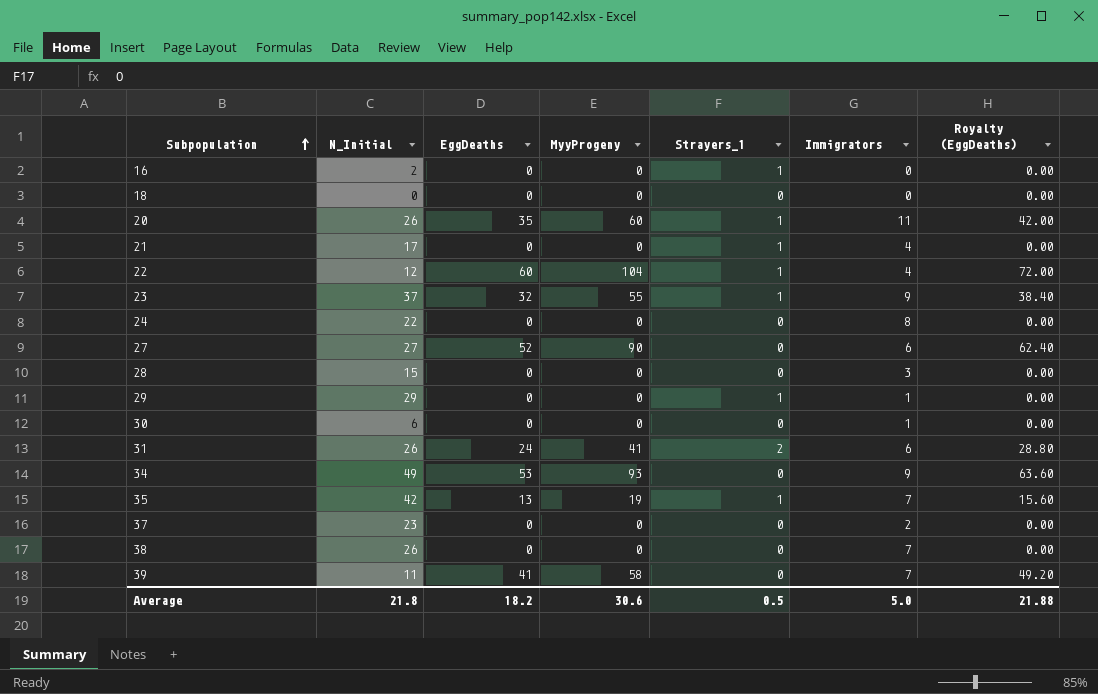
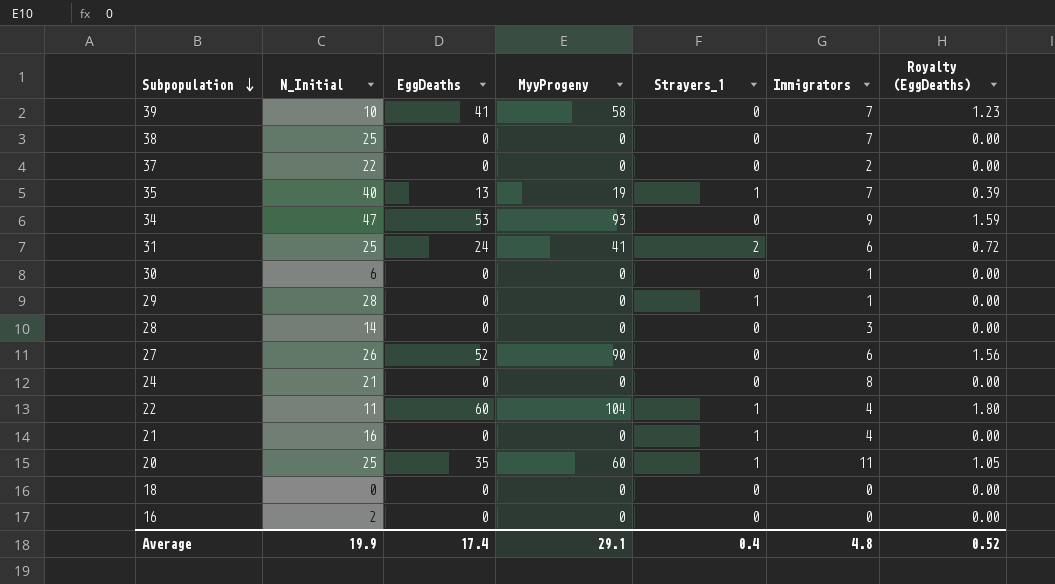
row order: Subpopulation ascending -> Subpopulation descending
column Royalty (EggDeaths) | formula: [EggDeaths] * 1.2 -> [EggDeaths] * 0.03
row 23: 37 | 32 | 55 | 1 | 9 | 38.40 -> none
39 | N_Initial: 11 -> 10
38 | N_Initial: 26 -> 25
37 | N_Initial: 23 -> 22
35 | N_Initial: 42 -> 40
34 | N_Initial: 49 -> 47
31 | N_Initial: 26 -> 25
29 | N_Initial: 29 -> 28
28 | N_Initial: 15 -> 14
27 | N_Initial: 27 -> 26
24 | N_Initial: 22 -> 21
22 | N_Initial: 12 -> 11
21 | N_Initial: 17 -> 16
20 | N_Initial: 26 -> 25
16 | Strayers_1: 1 -> 0
Average | N_Initial: 21.8 -> 19.9
Average | EggDeaths: 18.2 -> 17.4
Average | MyyProgeny: 30.6 -> 29.1
Average | Strayers_1: 0.5 -> 0.4
Average | Immigrators: 5.0 -> 4.8
Average | Royalty (EggDeaths): 21.88 -> 0.52

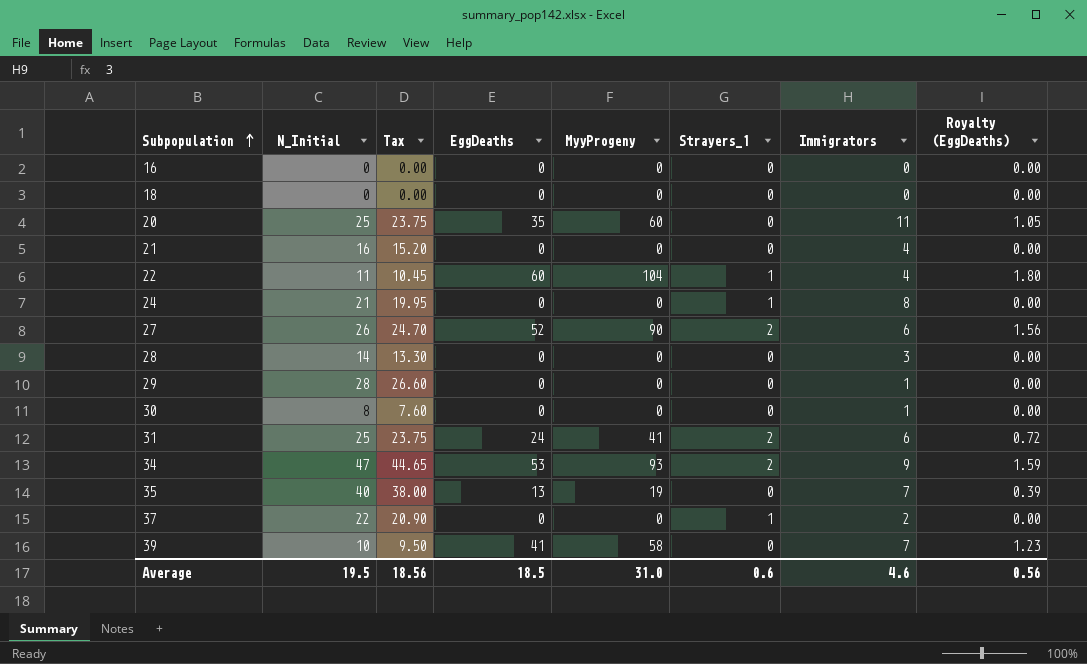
row order: Subpopulation descending -> Subpopulation ascending
column Tax | formula: none -> [N_Initial] * 0.95
row 38: 25 | 0 | 0 | 0 | 7 | 0.00 -> none
16 | N_Initial: 2 -> 0
20 | Strayers_1: 1 -> 0
21 | Strayers_1: 1 -> 0
24 | Strayers_1: 0 -> 1
27 | Strayers_1: 0 -> 2
29 | Strayers_1: 1 -> 0
30 | N_Initial: 6 -> 8
34 | Strayers_1: 0 -> 2
35 | Strayers_1: 1 -> 0
37 | Strayers_1: 0 -> 1
Average | N_Initial: 19.9 -> 19.5
Average | EggDeaths: 17.4 -> 18.5
Average | MyyProgeny: 29.1 -> 31.0
Average | Strayers_1: 0.4 -> 0.6
Average | Immigrators: 4.8 -> 4.6
Average | Royalty (EggDeaths): 0.52 -> 0.56

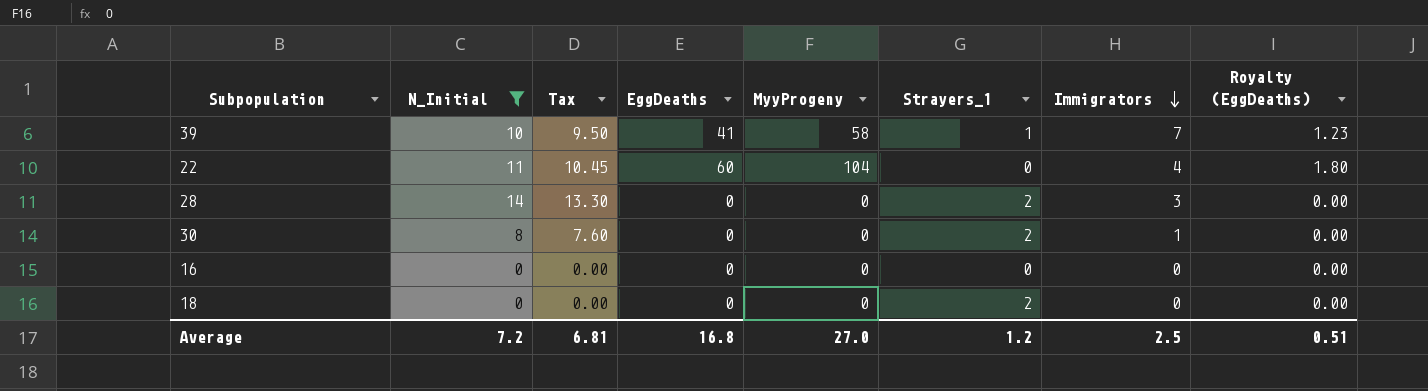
filter: none -> N_Initial <= 14
row order: Subpopulation ascending -> Immigrators descending
39 | Strayers_1: 0 -> 1
22 | Strayers_1: 1 -> 0
28 | Strayers_1: 0 -> 2
30 | Strayers_1: 0 -> 2
18 | Strayers_1: 0 -> 2
Average | N_Initial: 19.5 -> 7.2
Average | Tax: 18.56 -> 6.81
Average | EggDeaths: 18.5 -> 16.8
Average | MyyProgeny: 31.0 -> 27.0
Average | Strayers_1: 0.6 -> 1.2
Average | Immigrators: 4.6 -> 2.5
Average | Royalty (EggDeaths): 0.56 -> 0.51

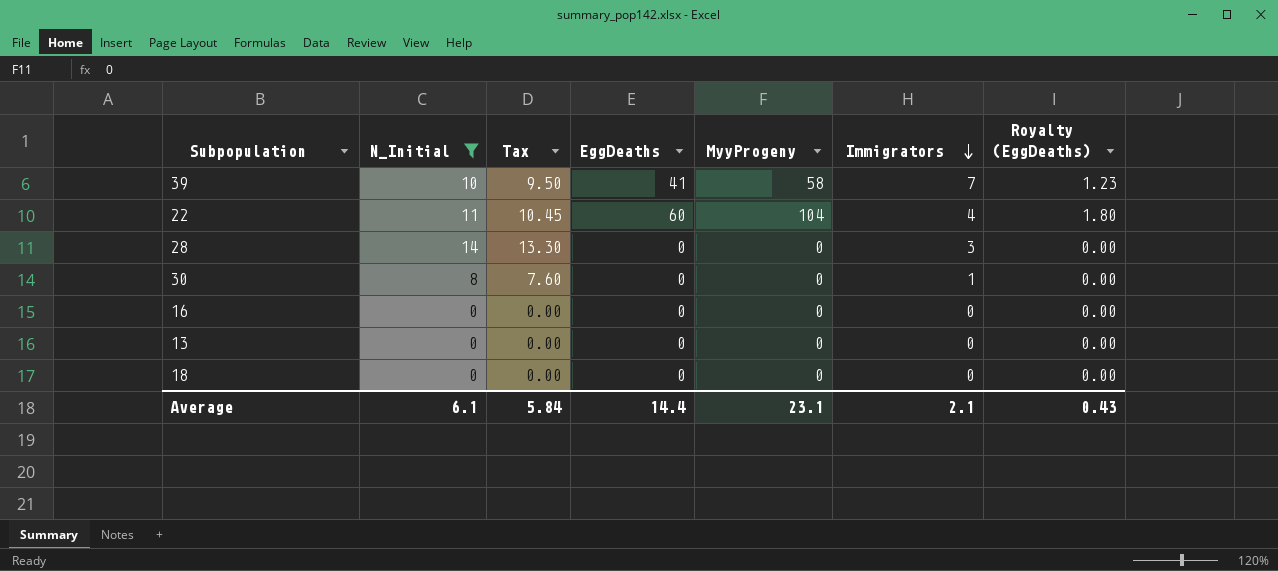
column Strayers_1 | position: 6 -> none
row 13: none -> 0 | 0.00 | 0 | 0 | 0 | 0.00
Average | N_Initial: 7.2 -> 6.1
Average | Tax: 6.81 -> 5.84
Average | EggDeaths: 16.8 -> 14.4
Average | MyyProgeny: 27.0 -> 23.1
Average | Immigrators: 2.5 -> 2.1
Average | Royalty (EggDeaths): 0.51 -> 0.43

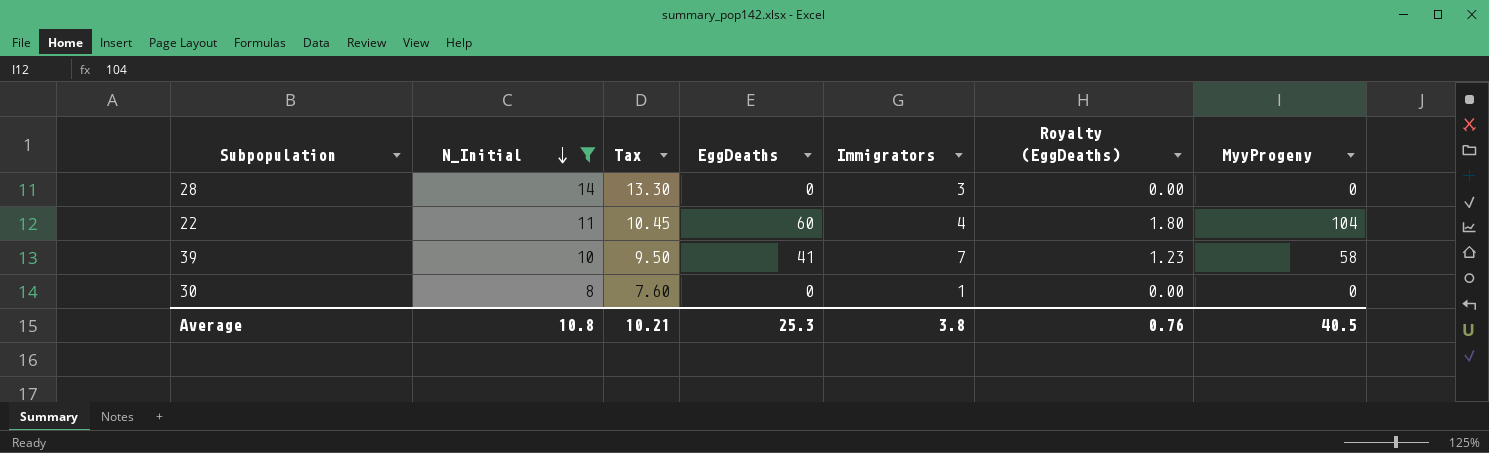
row order: Immigrators descending -> N_Initial descending
column MyyProgeny | position: 5 -> 7
row 16: 0 | 0.00 | 0 | 0 | 0 | 0.00 -> none
row 13: 0 | 0.00 | 0 | 0 | 0 | 0.00 -> none
row 18: 0 | 0.00 | 0 | 0 | 0 | 0.00 -> none
Average | N_Initial: 6.1 -> 10.8
Average | Tax: 5.84 -> 10.21
Average | EggDeaths: 14.4 -> 25.3
Average | Immigrators: 2.1 -> 3.8
Average | Royalty (EggDeaths): 0.43 -> 0.76
Average | MyyProgeny: 23.1 -> 40.5

